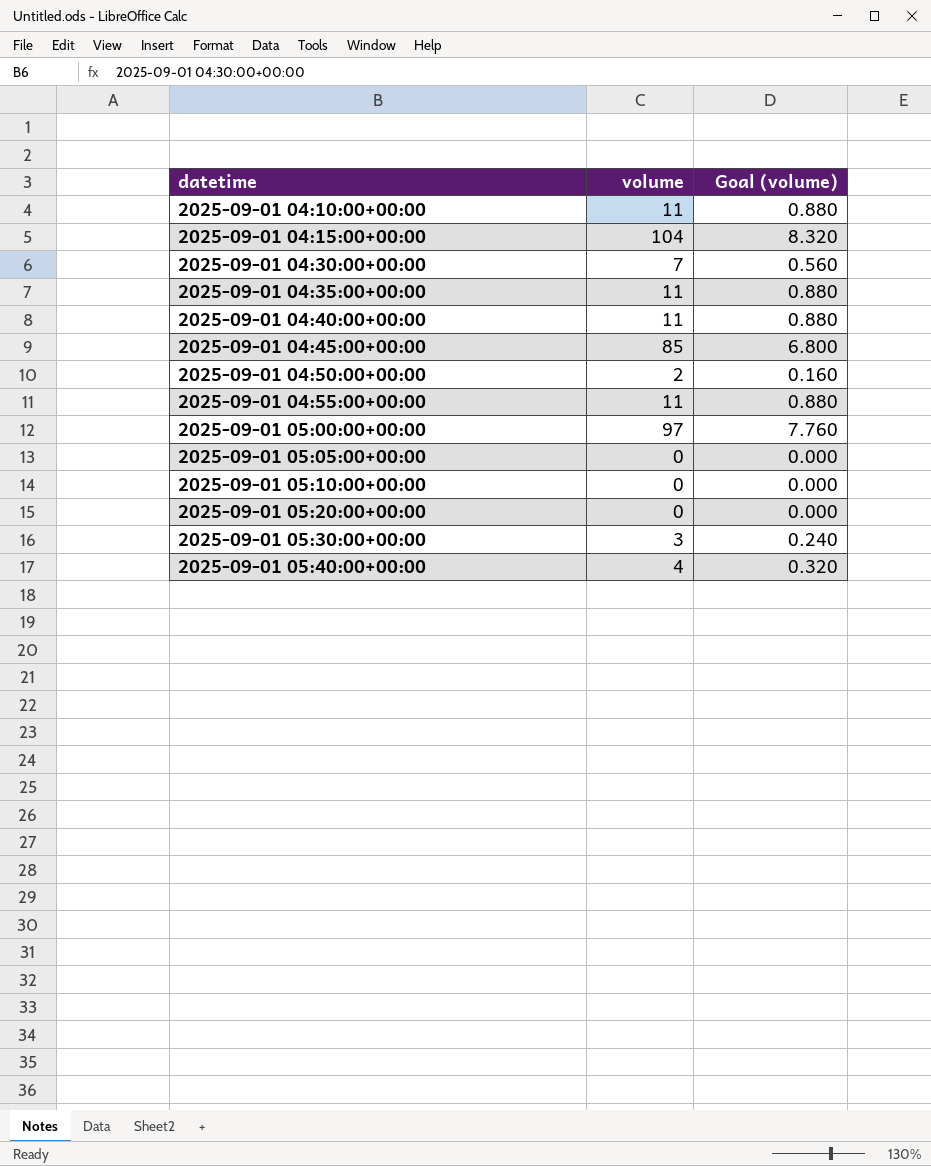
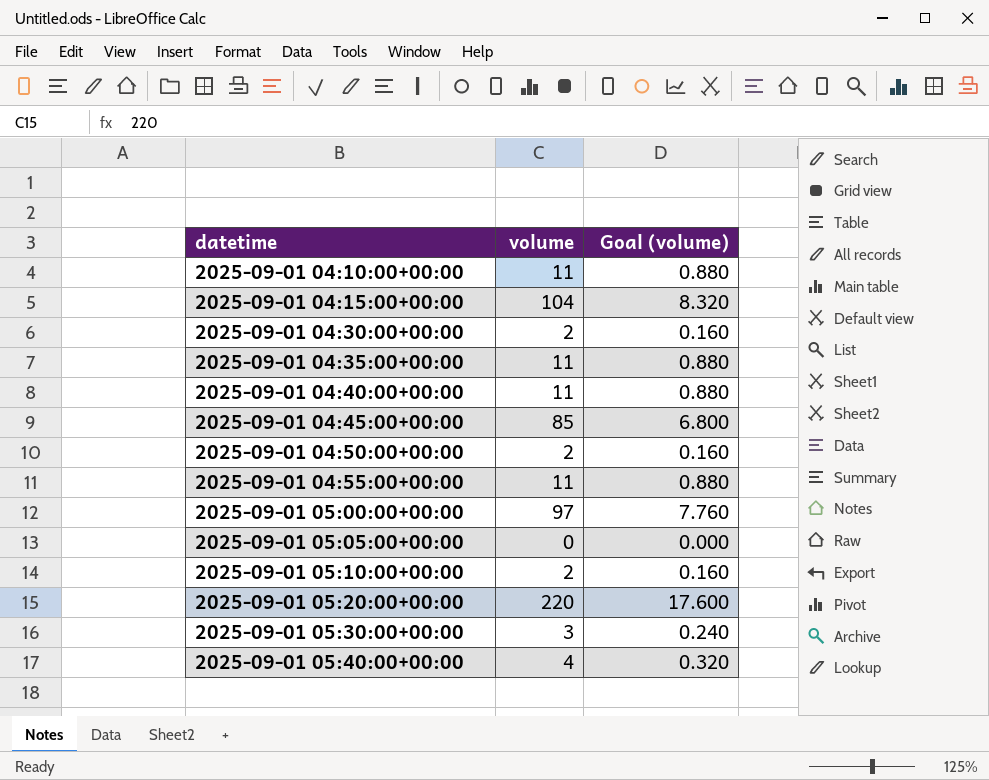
2025-09-01 04:30:00+00:00 | volume: 7 -> 2
2025-09-01 04:30:00+00:00 | Goal (volume): 0.560 -> 0.160
2025-09-01 05:10:00+00:00 | volume: 0 -> 2
2025-09-01 05:10:00+00:00 | Goal (volume): 0.000 -> 0.160
2025-09-01 05:20:00+00:00 | volume: 0 -> 220
2025-09-01 05:20:00+00:00 | Goal (volume): 0.000 -> 17.600

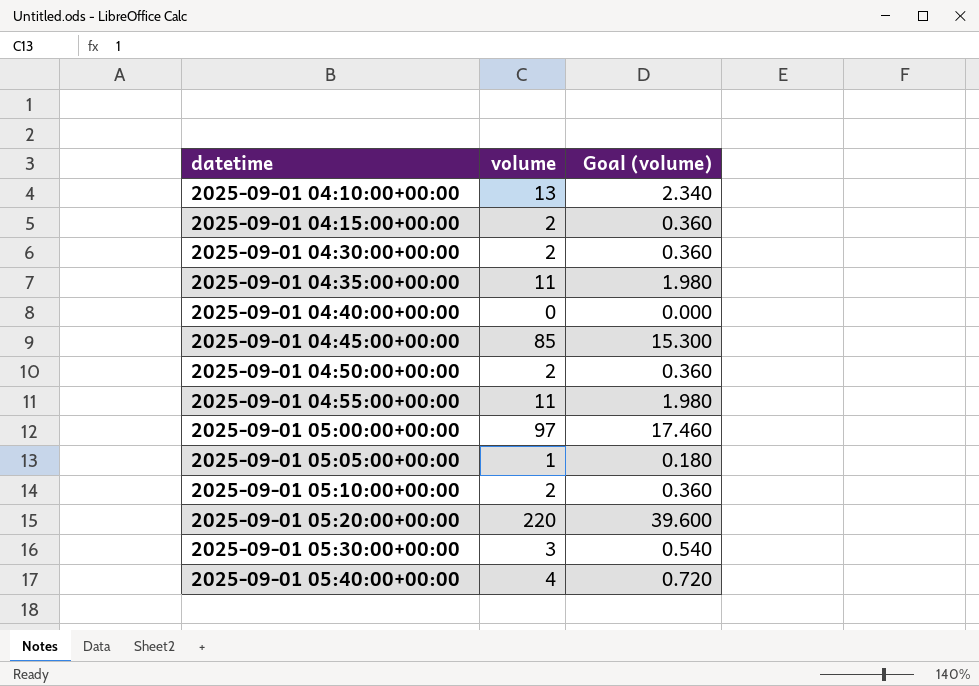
column Goal (volume) | formula: [volume] * 0.08 -> [volume] * 0.18
2025-09-01 04:10:00+00:00 | volume: 11 -> 13
2025-09-01 04:15:00+00:00 | volume: 104 -> 2
2025-09-01 04:40:00+00:00 | volume: 11 -> 0
2025-09-01 05:05:00+00:00 | volume: 0 -> 1

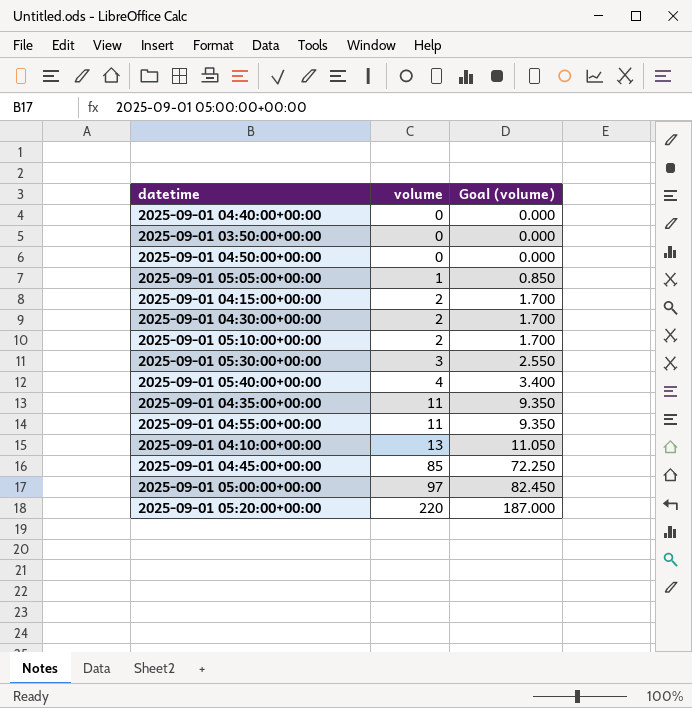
row order: datetime ascending -> volume ascending
column Goal (volume) | formula: [volume] * 0.18 -> [volume] * 0.85
row 2025-09-01 03:50:00+00:00: none -> 0 | 0.000
2025-09-01 04:50:00+00:00 | volume: 2 -> 0

